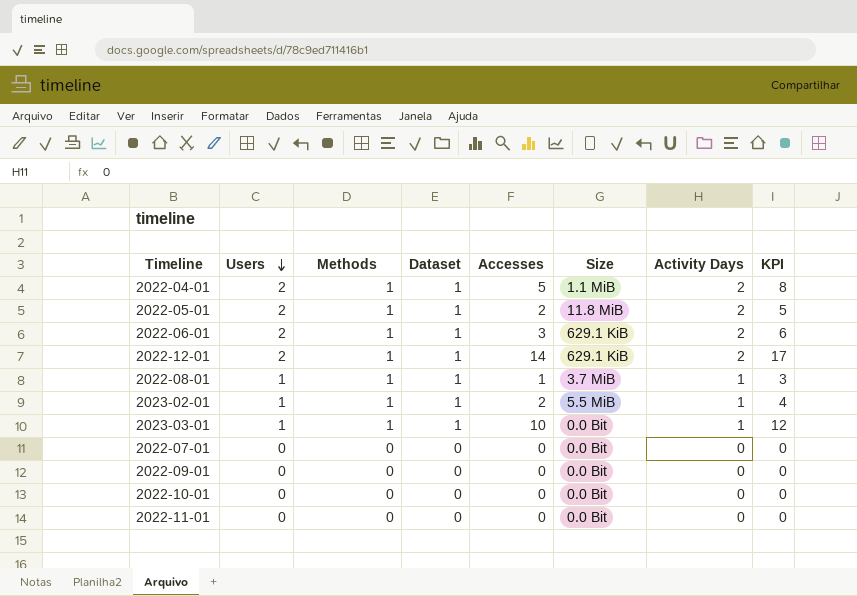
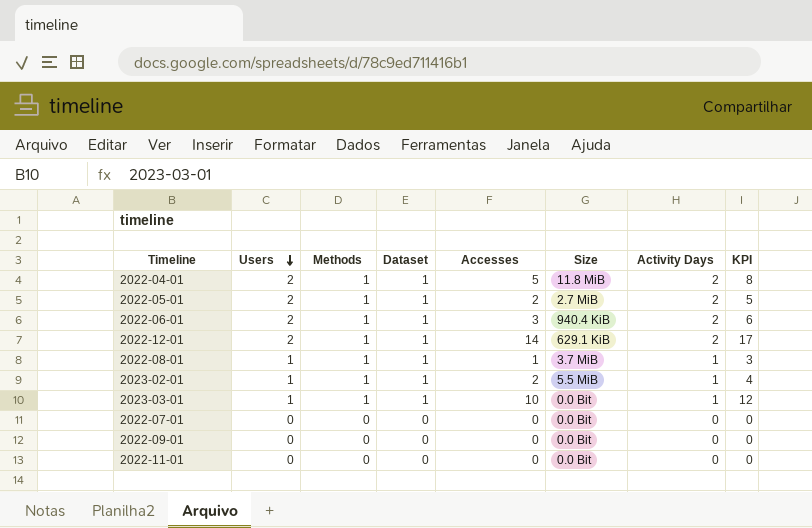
row 2022-10-01: 0 | 0 | 0 | 0 | 0.0 Bit | 0 | 0 -> none
2022-04-01 | Size: 1.1 MiB -> 11.8 MiB
2022-05-01 | Size: 11.8 MiB -> 2.7 MiB
2022-06-01 | Size: 629.1 KiB -> 940.4 KiB

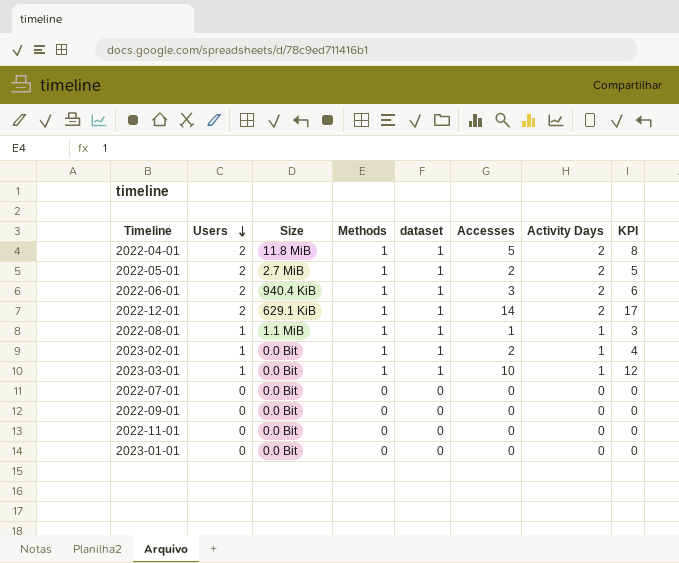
column Size | position: 6 -> 3
column name: Dataset -> dataset
2022-08-01 | Size: 3.7 MiB -> 1.1 MiB
2023-02-01 | Size: 5.5 MiB -> 0.0 Bit
row 2023-01-01: none -> 0 | 0.0 Bit | 0 | 0 | 0 | 0 | 0

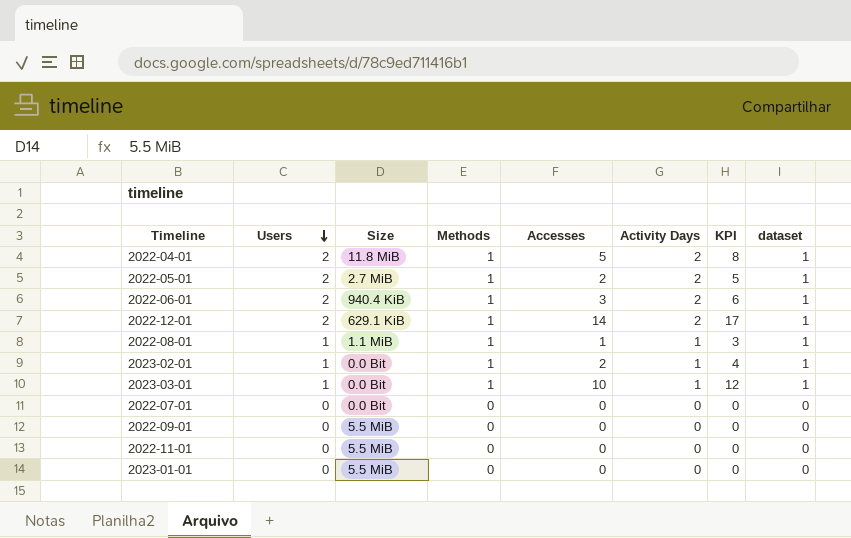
column dataset | position: 5 -> 8
2022-09-01 | Size: 0.0 Bit -> 5.5 MiB
2022-11-01 | Size: 0.0 Bit -> 5.5 MiB
2023-01-01 | Size: 0.0 Bit -> 5.5 MiB

